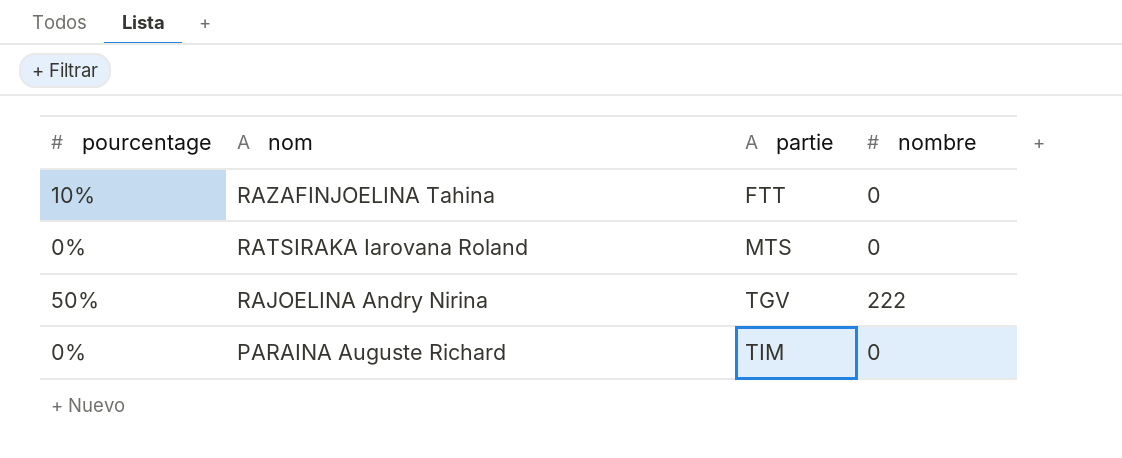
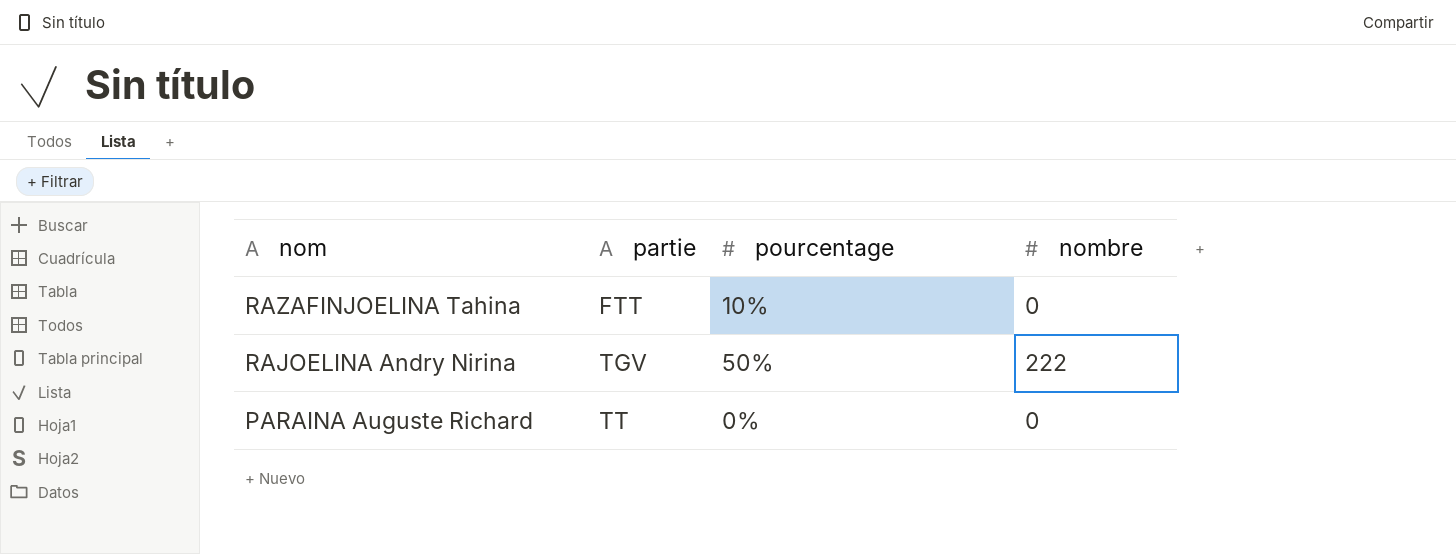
column pourcentage | position: 1 -> 3
row RATSIRAKA Iarovana Roland: 0% | MTS | 0 -> none
PARAINA Auguste Richard | partie: TIM -> TT

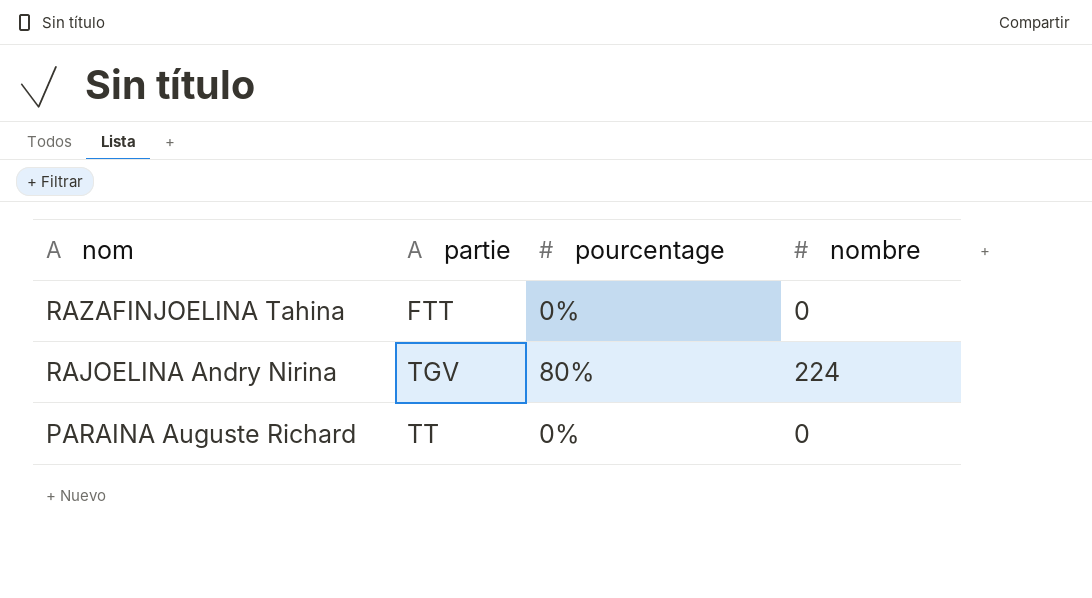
RAZAFINJOELINA Tahina | pourcentage: 10% -> 0%
RAJOELINA Andry Nirina | pourcentage: 50% -> 80%
RAJOELINA Andry Nirina | nombre: 222 -> 224

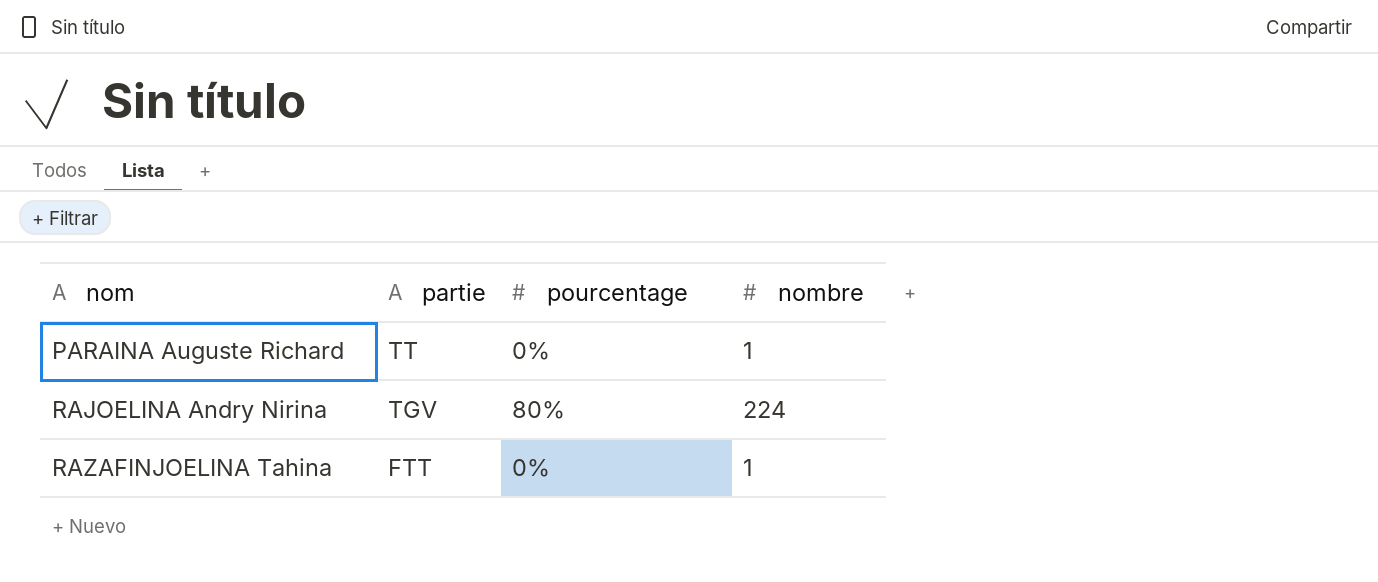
row order: nom descending -> nom ascending
PARAINA Auguste Richard | nombre: 0 -> 1
RAZAFINJOELINA Tahina | nombre: 0 -> 1

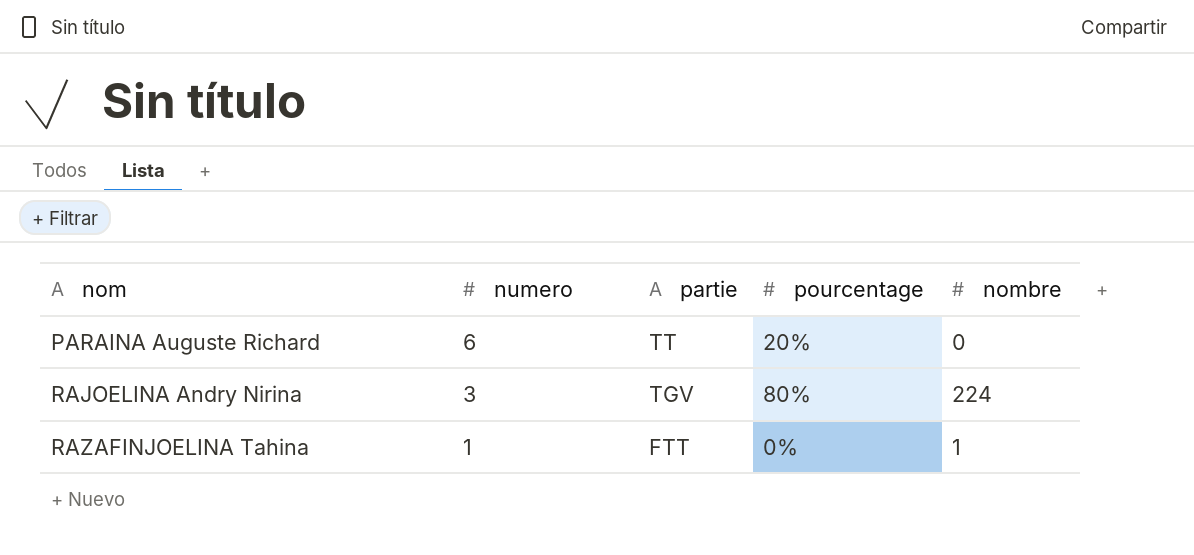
column numero | position: none -> 2
PARAINA Auguste Richard | pourcentage: 0% -> 20%
PARAINA Auguste Richard | nombre: 1 -> 0

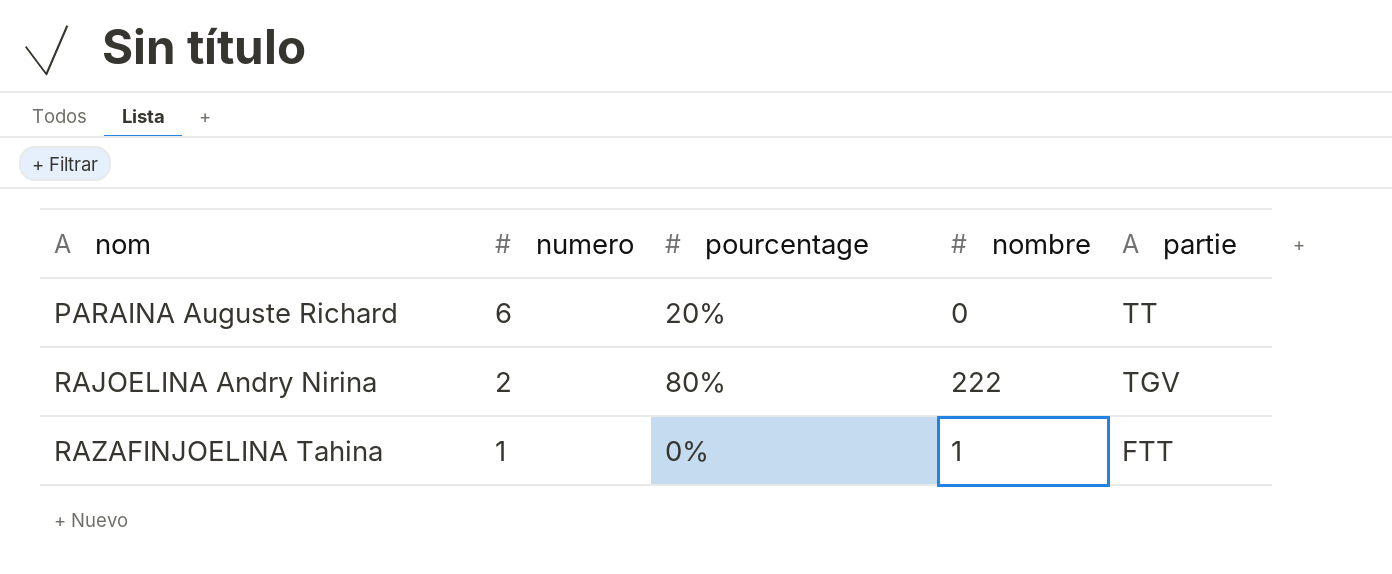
column partie | position: 3 -> 5
RAJOELINA Andry Nirina | numero: 3 -> 2
RAJOELINA Andry Nirina | nombre: 224 -> 222

